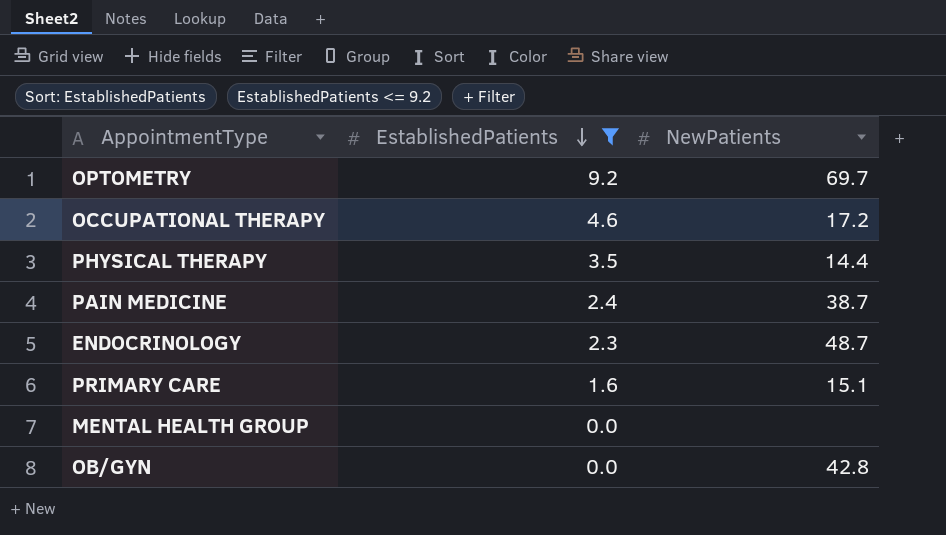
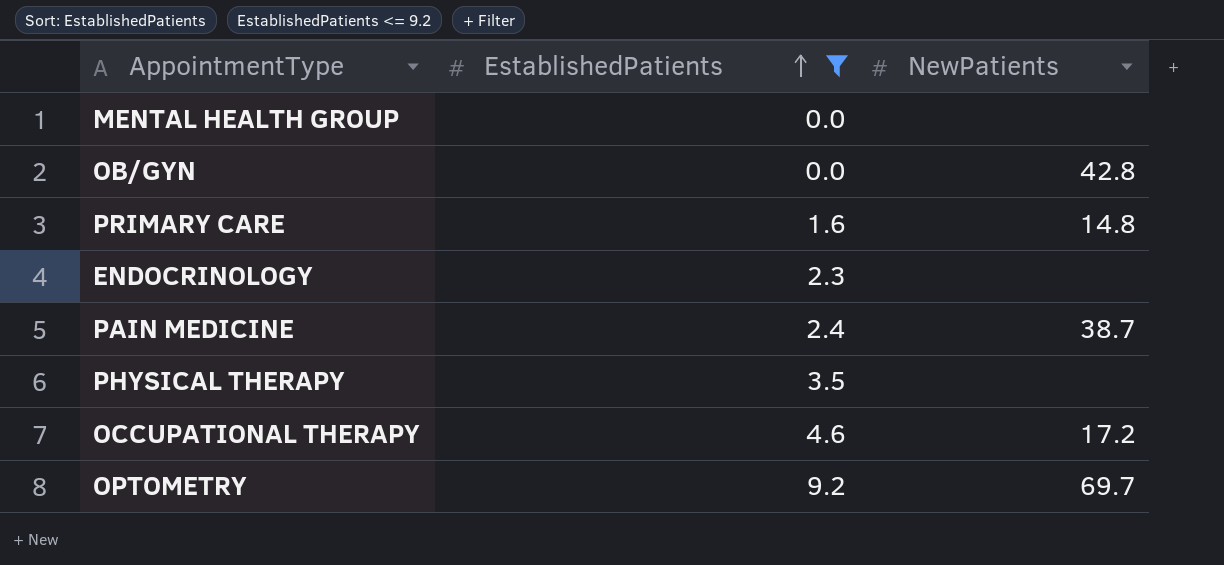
row order: EstablishedPatients descending -> EstablishedPatients ascending
PRIMARY CARE | NewPatients: 15.1 -> 14.8
ENDOCRINOLOGY | NewPatients: 48.7 -> none
PHYSICAL THERAPY | NewPatients: 14.4 -> none

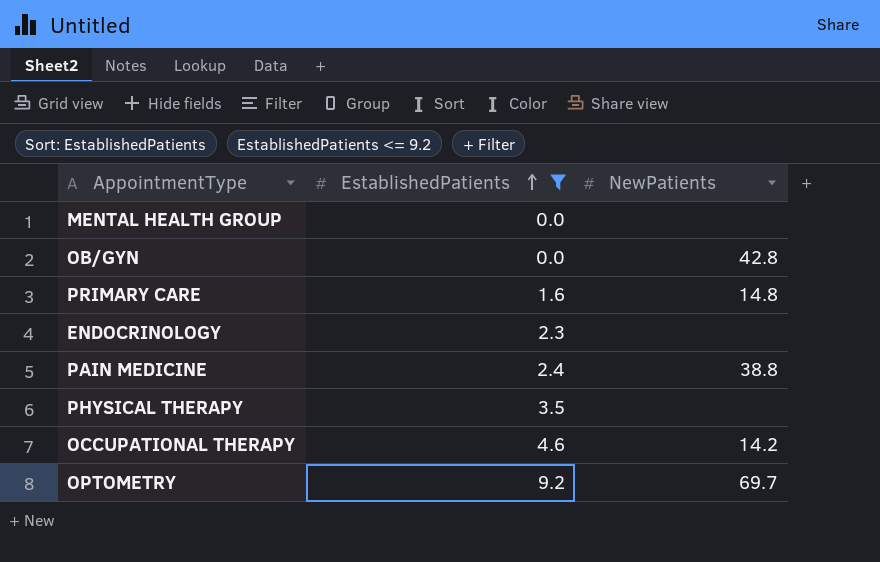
PAIN MEDICINE | NewPatients: 38.7 -> 38.8
OCCUPATIONAL THERAPY | NewPatients: 17.2 -> 14.2

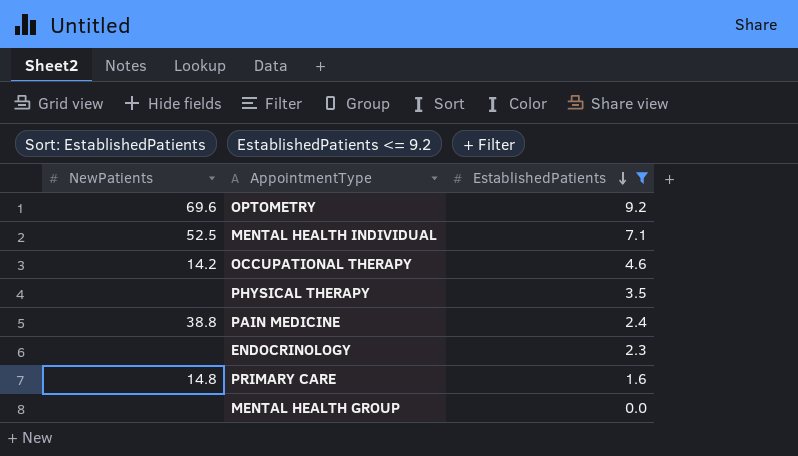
row order: EstablishedPatients ascending -> EstablishedPatients descending
column NewPatients | position: 3 -> 1
row OB/GYN: 0.0 | 42.8 -> none
OPTOMETRY | NewPatients: 69.7 -> 69.6
row MENTAL HEALTH INDIVIDUAL: none -> 52.5 | 7.1

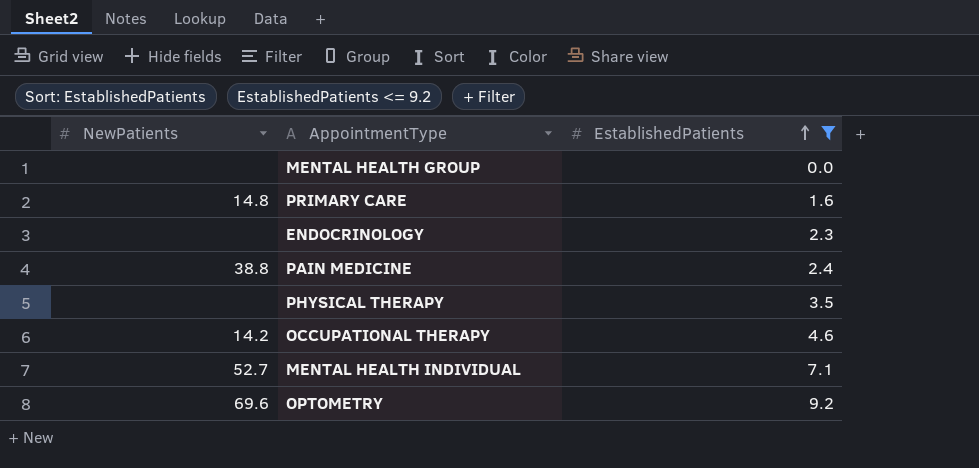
row order: EstablishedPatients descending -> EstablishedPatients ascending
MENTAL HEALTH INDIVIDUAL | NewPatients: 52.5 -> 52.7

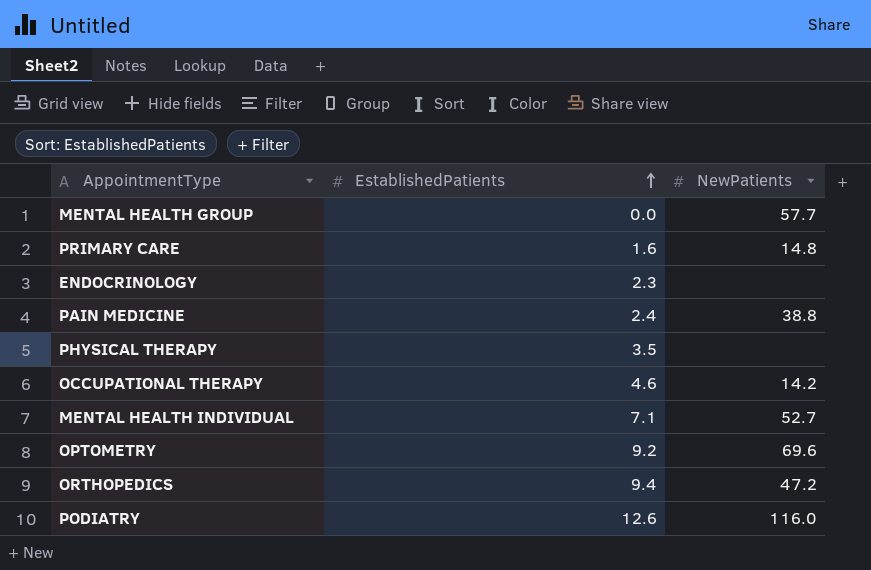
filter: EstablishedPatients <= 9.2 -> none
column NewPatients | position: 1 -> 3
MENTAL HEALTH GROUP | NewPatients: none -> 57.7

